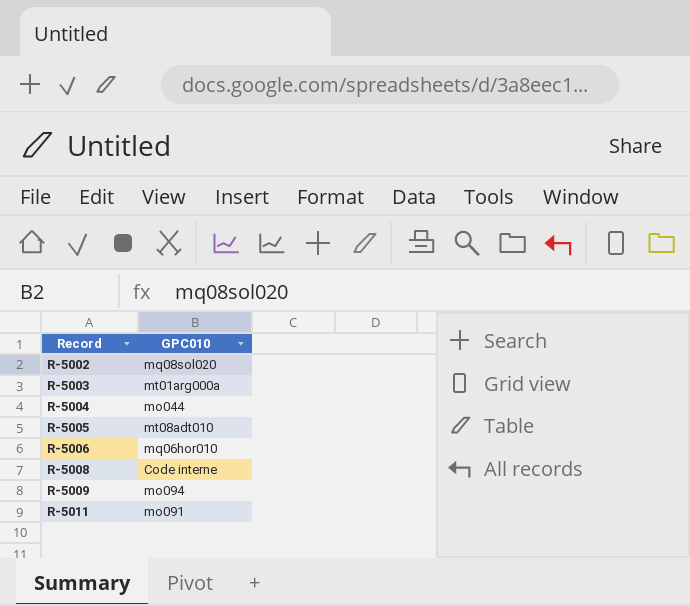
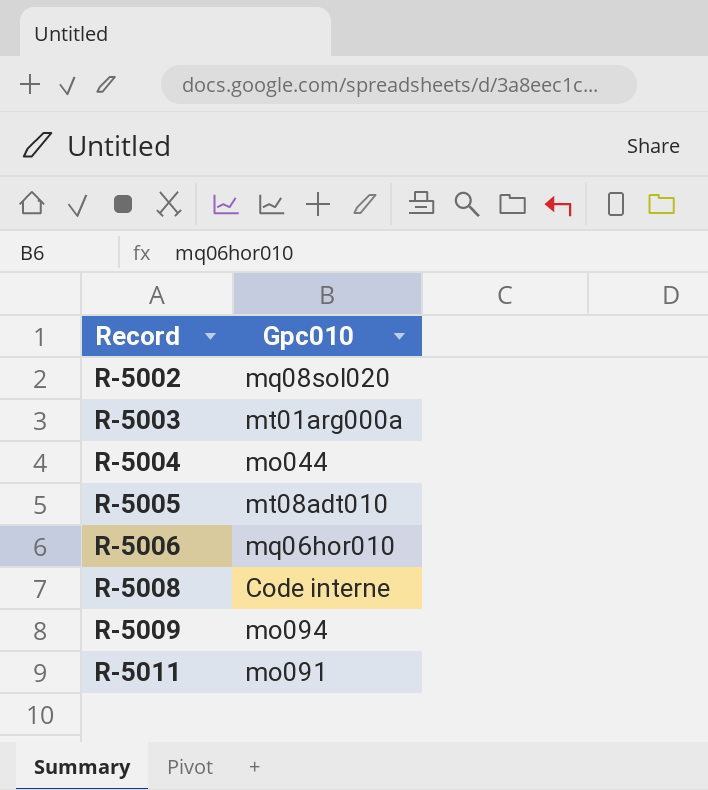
column name: GPC010 -> Gpc010

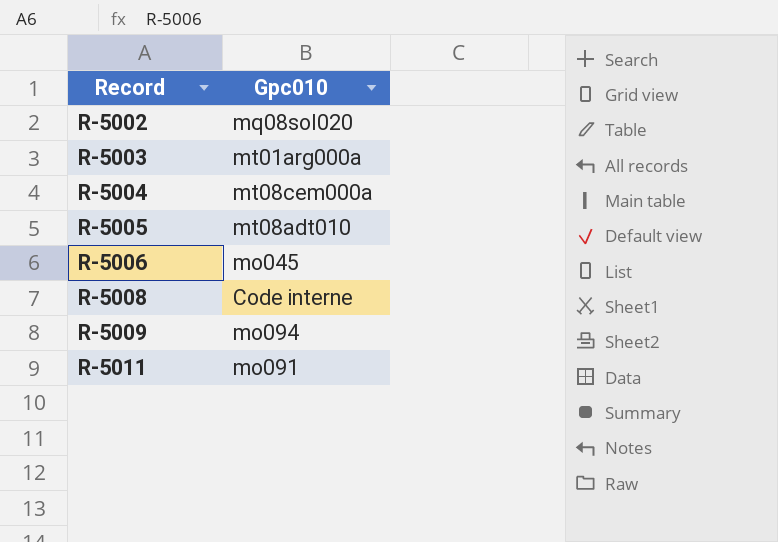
R-5004 | Gpc010: mo044 -> mt08cem000a
R-5006 | Gpc010: mq06hor010 -> mo045

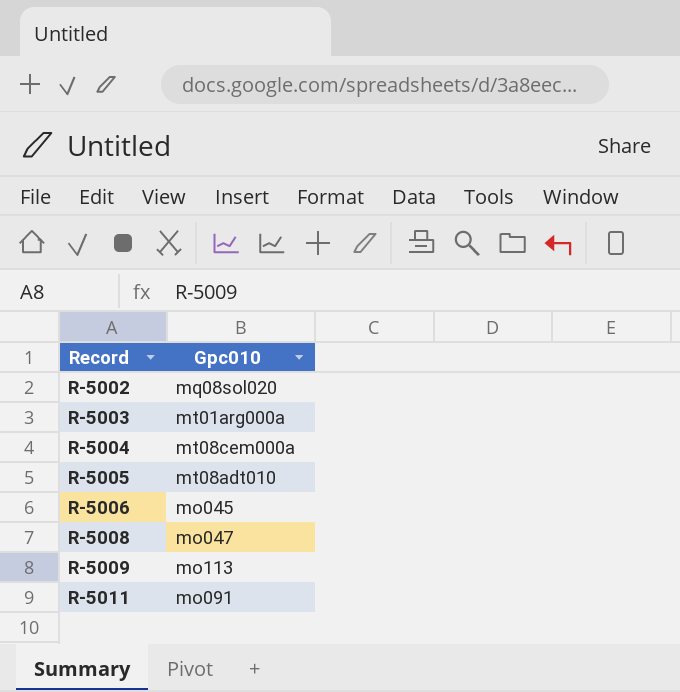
R-5008 | Gpc010: Code interne -> mo047
R-5009 | Gpc010: mo094 -> mo113

